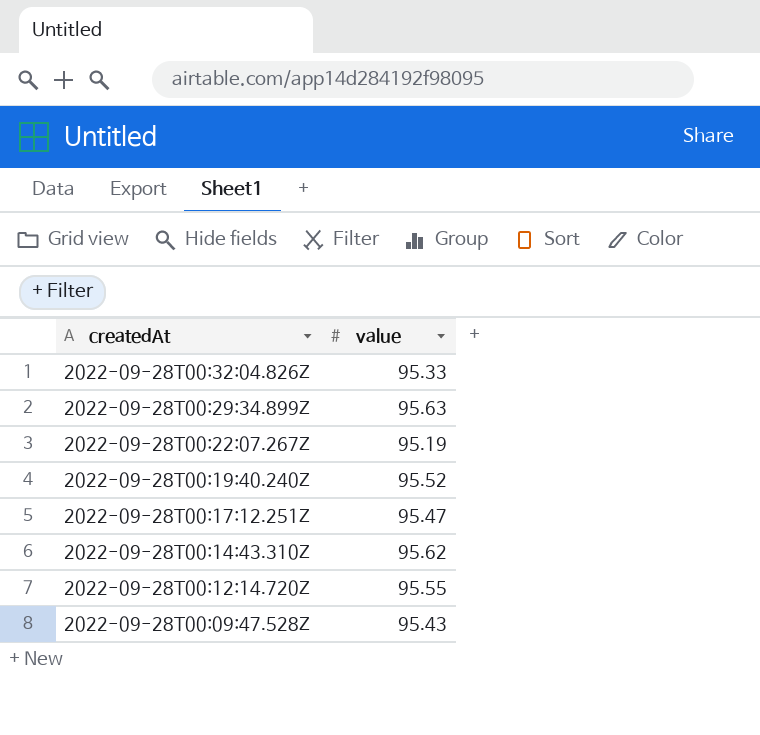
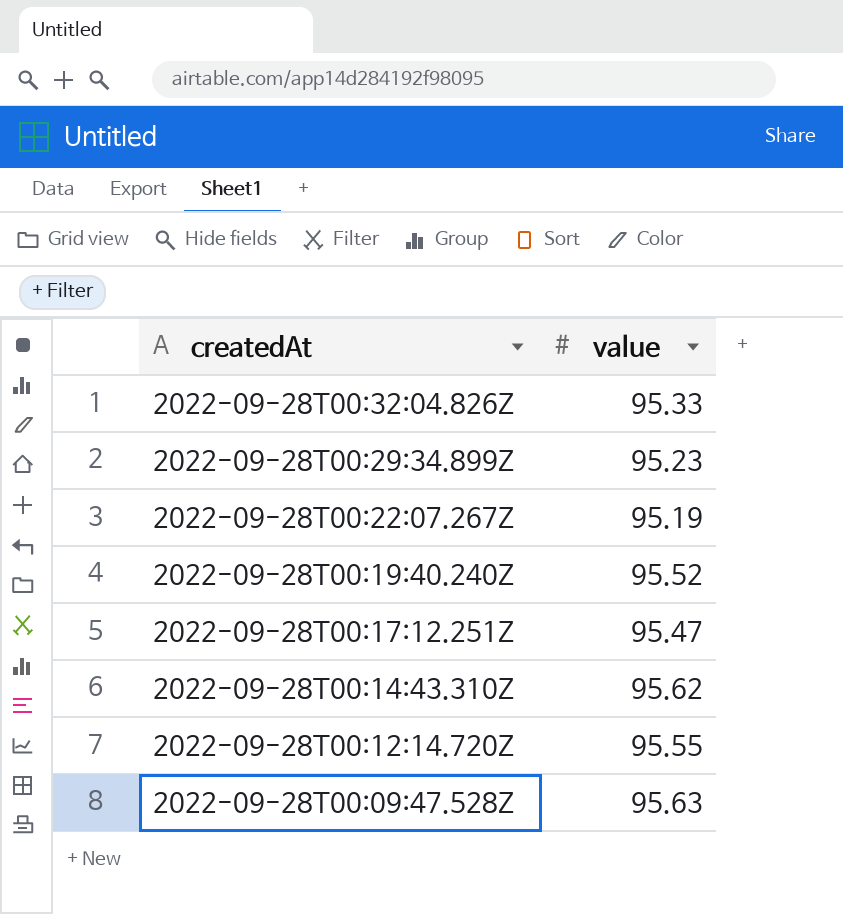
2022-09-28T00:29:34.899Z | value: 95.63 -> 95.23
2022-09-28T00:09:47.528Z | value: 95.43 -> 95.63

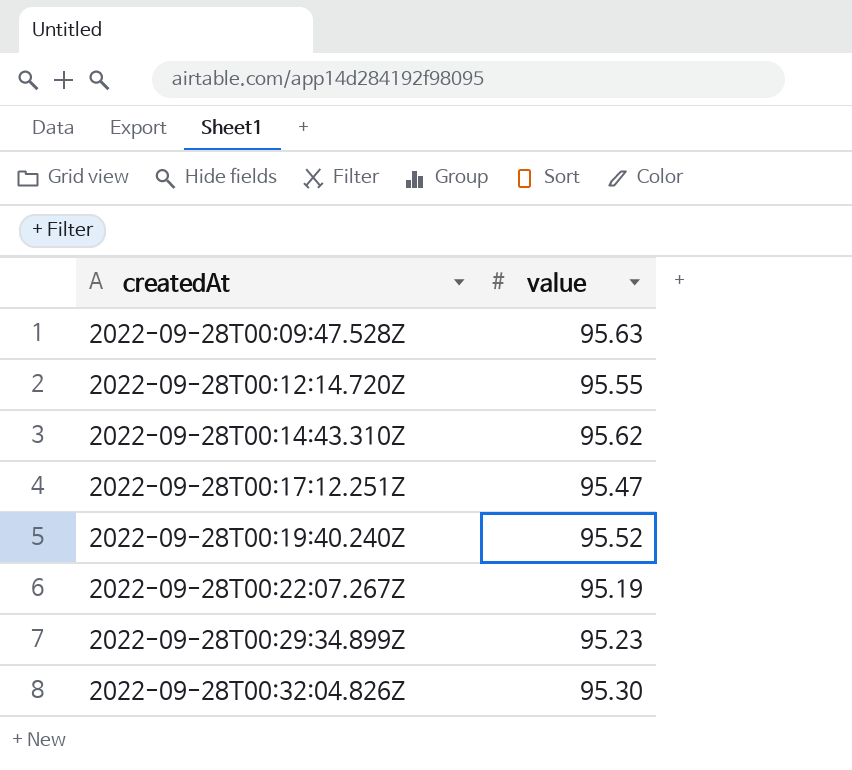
row order: createdAt descending -> createdAt ascending
2022-09-28T00:32:04.826Z | value: 95.33 -> 95.30

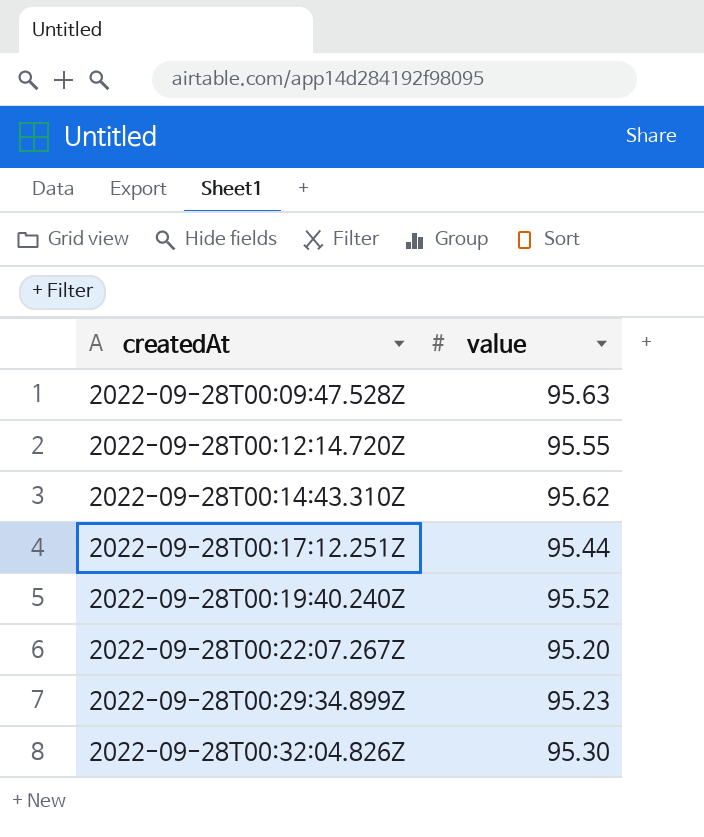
2022-09-28T00:17:12.251Z | value: 95.47 -> 95.44
2022-09-28T00:22:07.267Z | value: 95.19 -> 95.20

